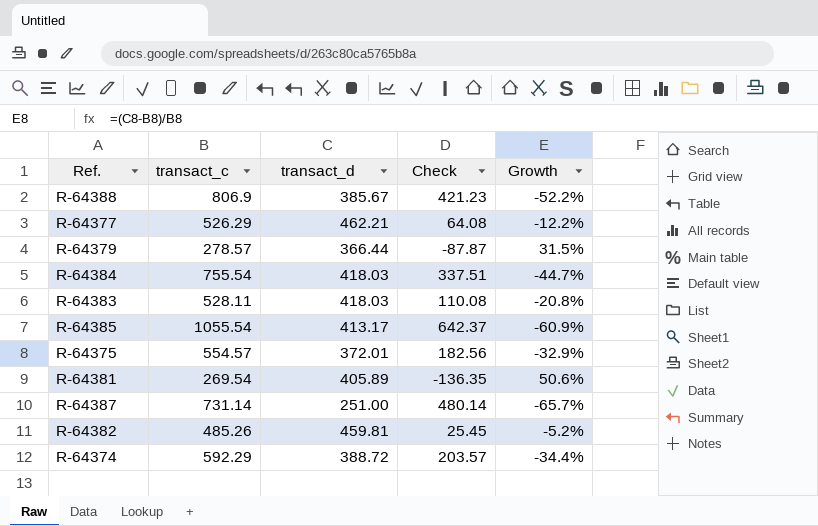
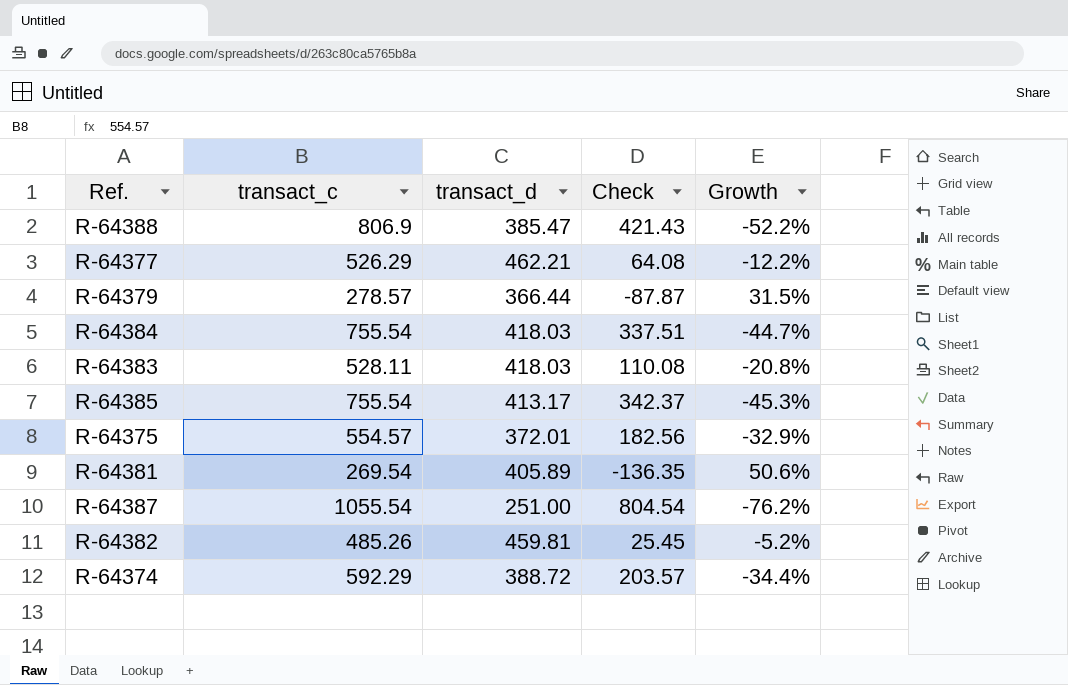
R-64388 | transact_d: 385.67 -> 385.47
R-64388 | Check: 421.23 -> 421.43
R-64385 | transact_c: 1055.54 -> 755.54
R-64385 | Check: 642.37 -> 342.37
R-64385 | Growth: -60.9% -> -45.3%
R-64387 | transact_c: 731.14 -> 1055.54
R-64387 | Check: 480.14 -> 804.54
R-64387 | Growth: -65.7% -> -76.2%

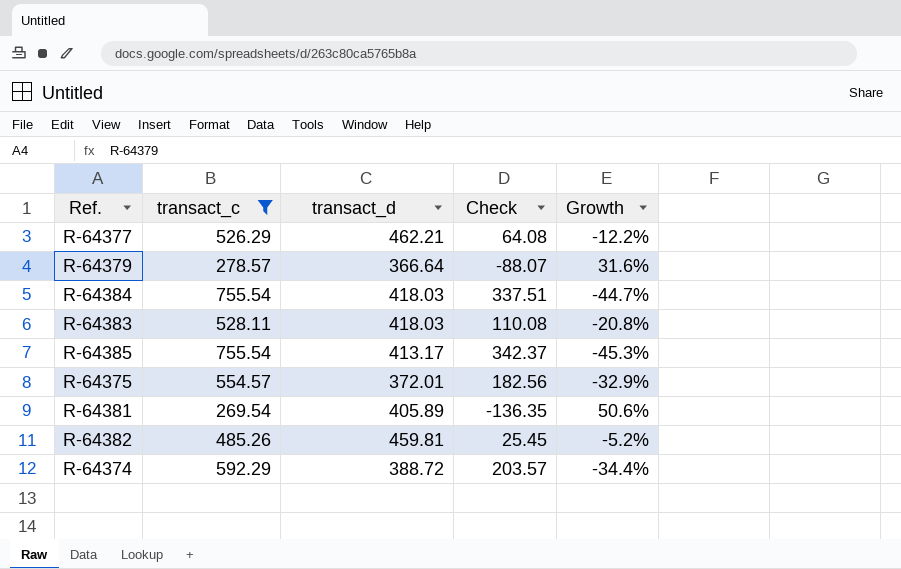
filter: none -> transact_c <= 755.54
R-64379 | transact_d: 366.44 -> 366.64
R-64379 | Check: -87.87 -> -88.07
R-64379 | Growth: 31.5% -> 31.6%

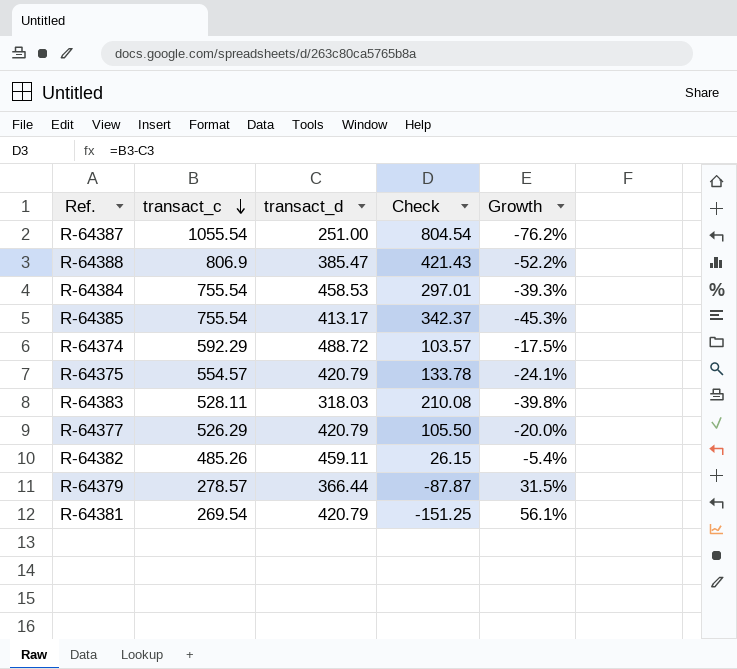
filter: transact_c <= 755.54 -> none
row order: none -> transact_c descending
R-64384 | transact_d: 418.03 -> 458.53
R-64384 | Check: 337.51 -> 297.01
R-64384 | Growth: -44.7% -> -39.3%
R-64374 | transact_d: 388.72 -> 488.72
R-64374 | Check: 203.57 -> 103.57
R-64374 | Growth: -34.4% -> -17.5%
R-64375 | transact_d: 372.01 -> 420.79
R-64375 | Check: 182.56 -> 133.78
R-64375 | Growth: -32.9% -> -24.1%
R-64383 | transact_d: 418.03 -> 318.03
R-64383 | Check: 110.08 -> 210.08
R-64383 | Growth: -20.8% -> -39.8%
R-64377 | transact_d: 462.21 -> 420.79
R-64377 | Check: 64.08 -> 105.50
R-64377 | Growth: -12.2% -> -20.0%
R-64382 | transact_d: 459.81 -> 459.11
R-64382 | Check: 25.45 -> 26.15
R-64382 | Growth: -5.2% -> -5.4%
R-64379 | transact_d: 366.64 -> 366.44
R-64379 | Check: -88.07 -> -87.87
R-64379 | Growth: 31.6% -> 31.5%
R-64381 | transact_d: 405.89 -> 420.79
R-64381 | Check: -136.35 -> -151.25
R-64381 | Growth: 50.6% -> 56.1%

